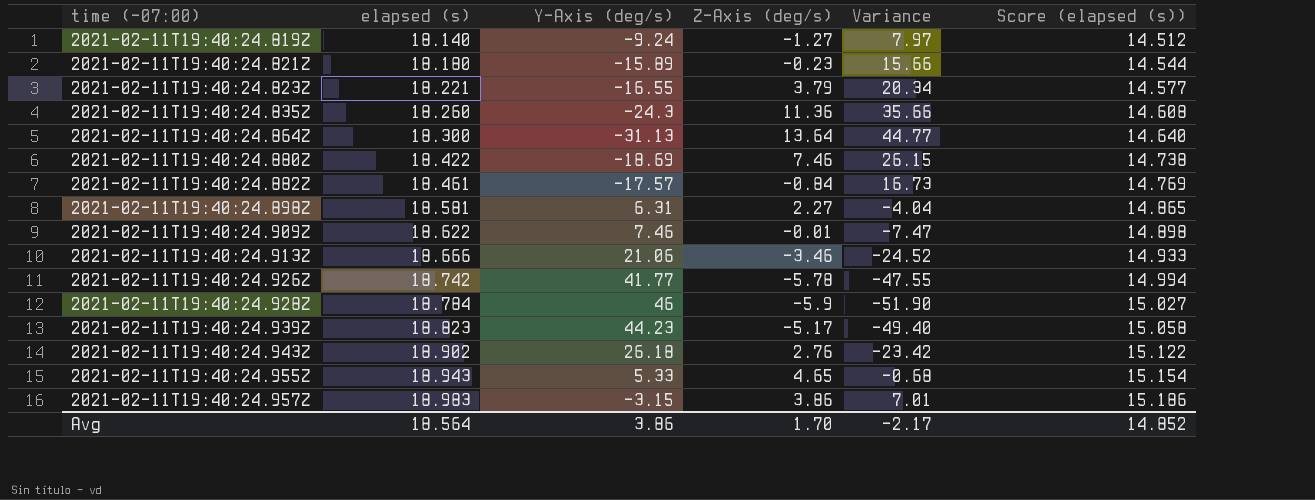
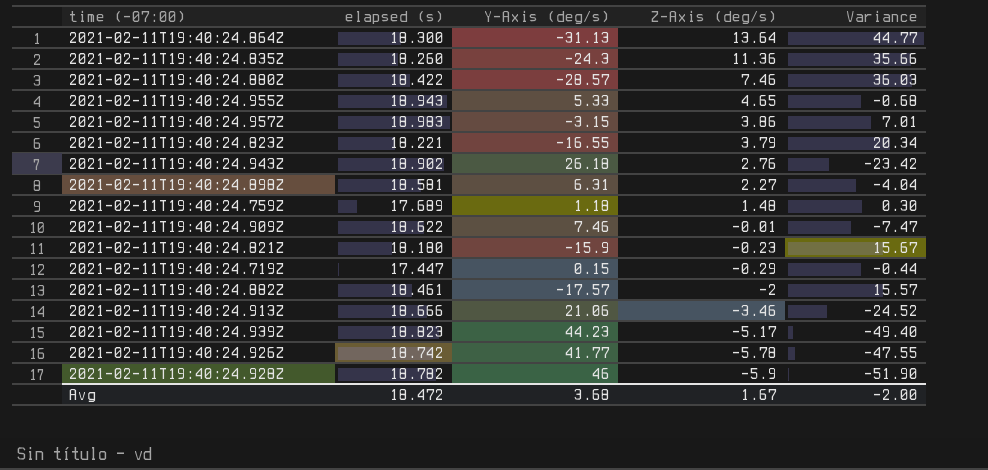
row order: time (-07:00) ascending -> Z-Axis (deg/s) descending
column Score (elapsed (s)) | formula: [elapsed (s)] * 0.8 -> none
row 2021-02-11T19:40:24.819Z: 18.140 | -9.24 | -1.27 | 7.97 | 14.512 -> none
2021-02-11T19:40:24.880Z | Y-Axis (deg/s): -18.69 -> -28.57
2021-02-11T19:40:24.880Z | Variance: 26.15 -> 36.03
row 2021-02-11T19:40:24.759Z: none -> 17.689 | 1.18 | 1.48 | 0.30
2021-02-11T19:40:24.821Z | Y-Axis (deg/s): -15.89 -> -15.9
2021-02-11T19:40:24.821Z | Variance: 15.66 -> 15.67
row 2021-02-11T19:40:24.719Z: none -> 17.447 | 0.15 | -0.29 | -0.44
2021-02-11T19:40:24.882Z | Z-Axis (deg/s): -0.84 -> -2
2021-02-11T19:40:24.882Z | Variance: 16.73 -> 15.57
2021-02-11T19:40:24.928Z | elapsed (s): 18.784 -> 18.782
Avg | elapsed (s): 18.564 -> 18.472
Avg | Y-Axis (deg/s): 3.86 -> 3.68
Avg | Z-Axis (deg/s): 1.70 -> 1.67
Avg | Variance: -2.17 -> -2.00

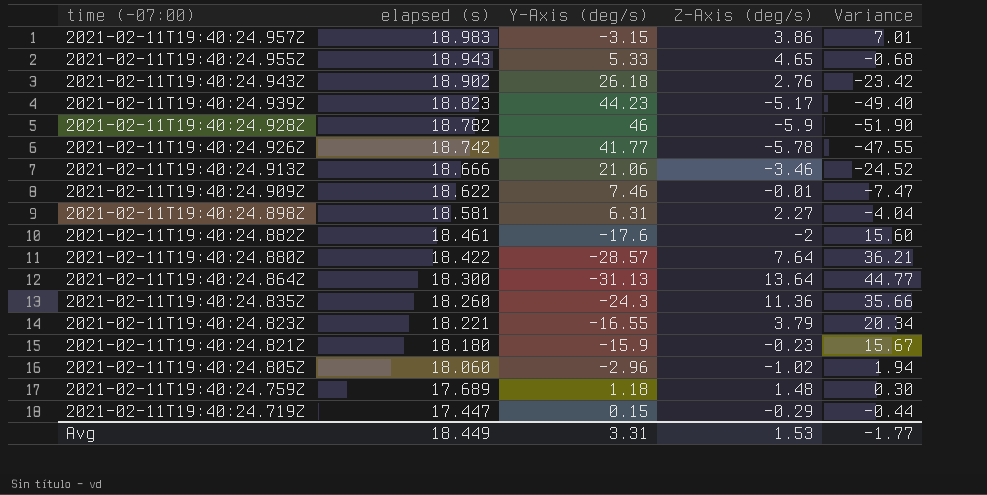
row order: Z-Axis (deg/s) descending -> time (-07:00) descending
2021-02-11T19:40:24.882Z | Y-Axis (deg/s): -17.57 -> -17.6
2021-02-11T19:40:24.882Z | Variance: 15.57 -> 15.60
2021-02-11T19:40:24.880Z | Z-Axis (deg/s): 7.46 -> 7.64
2021-02-11T19:40:24.880Z | Variance: 36.03 -> 36.21
row 2021-02-11T19:40:24.805Z: none -> 18.060 | -2.96 | -1.02 | 1.94
Avg | elapsed (s): 18.472 -> 18.449
Avg | Y-Axis (deg/s): 3.68 -> 3.31
Avg | Z-Axis (deg/s): 1.67 -> 1.53
Avg | Variance: -2.00 -> -1.77

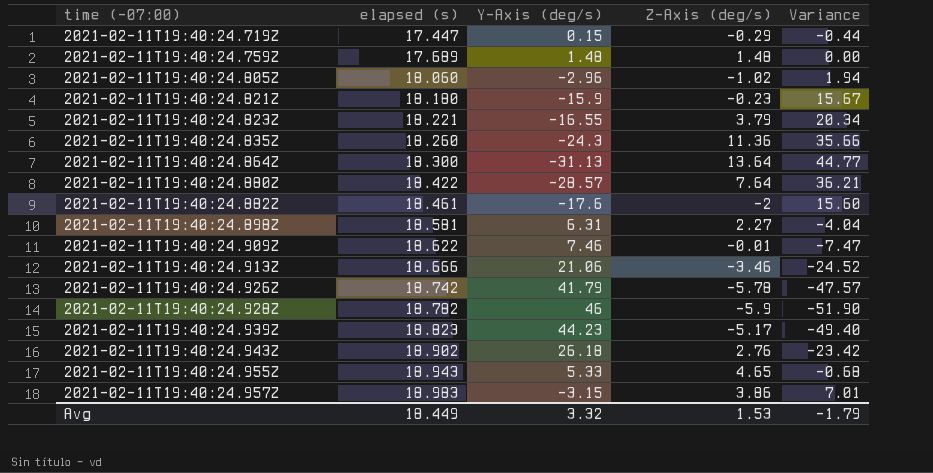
row order: time (-07:00) descending -> time (-07:00) ascending
2021-02-11T19:40:24.759Z | Y-Axis (deg/s): 1.18 -> 1.48
2021-02-11T19:40:24.759Z | Variance: 0.30 -> 0.00
2021-02-11T19:40:24.926Z | Y-Axis (deg/s): 41.77 -> 41.79
2021-02-11T19:40:24.926Z | Variance: -47.55 -> -47.57
Avg | Y-Axis (deg/s): 3.31 -> 3.32
Avg | Variance: -1.77 -> -1.79

